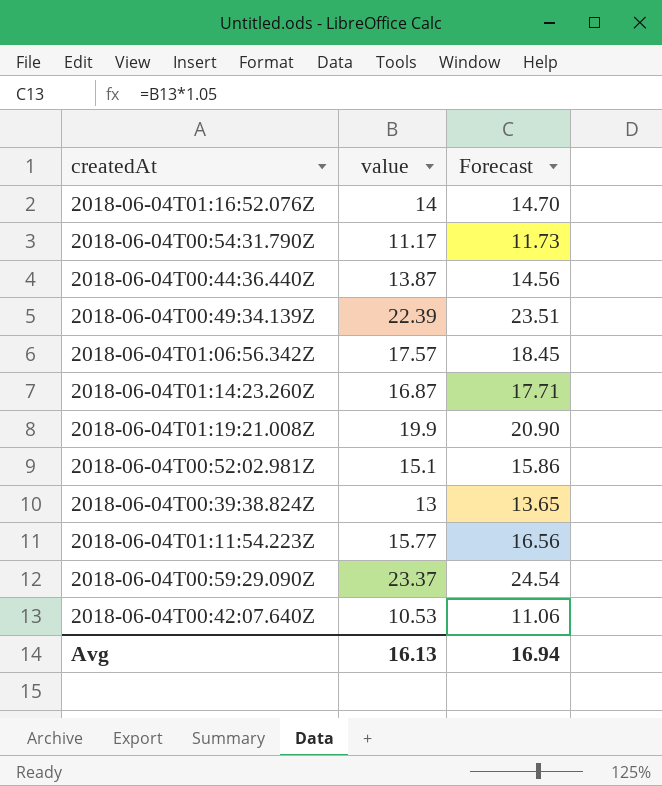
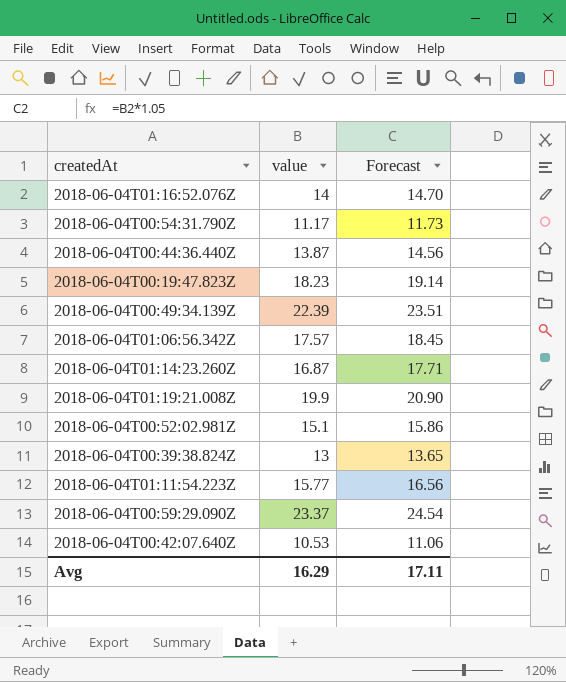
row 2018-06-04T00:19:47.823Z: none -> 18.23 | 19.14
Avg | value: 16.13 -> 16.29
Avg | Forecast: 16.94 -> 17.11

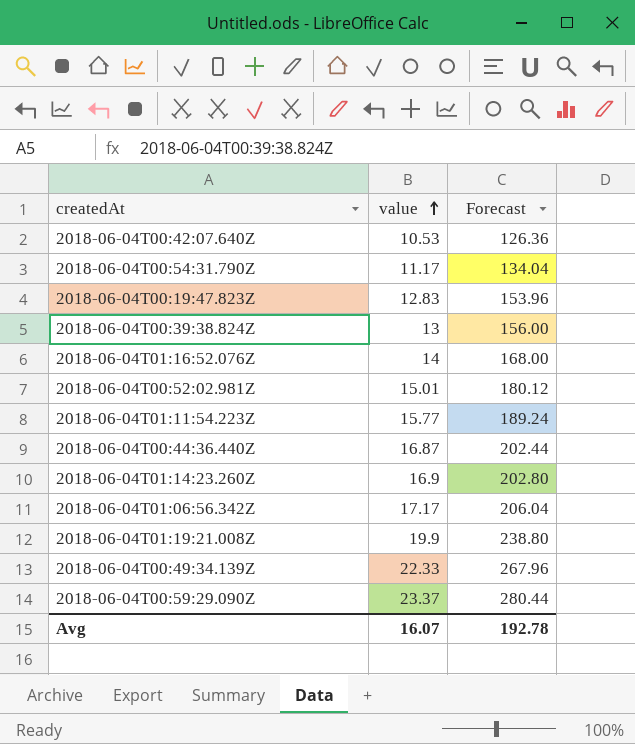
row order: none -> value ascending
column Forecast | formula: [value] * 1.05 -> [value] * 12
2018-06-04T00:19:47.823Z | value: 18.23 -> 12.83
2018-06-04T00:52:02.981Z | value: 15.1 -> 15.01
2018-06-04T00:44:36.440Z | value: 13.87 -> 16.87
2018-06-04T01:14:23.260Z | value: 16.87 -> 16.9
2018-06-04T01:06:56.342Z | value: 17.57 -> 17.17
2018-06-04T00:49:34.139Z | value: 22.39 -> 22.33
Avg | value: 16.29 -> 16.07
Avg | Forecast: 17.11 -> 192.78

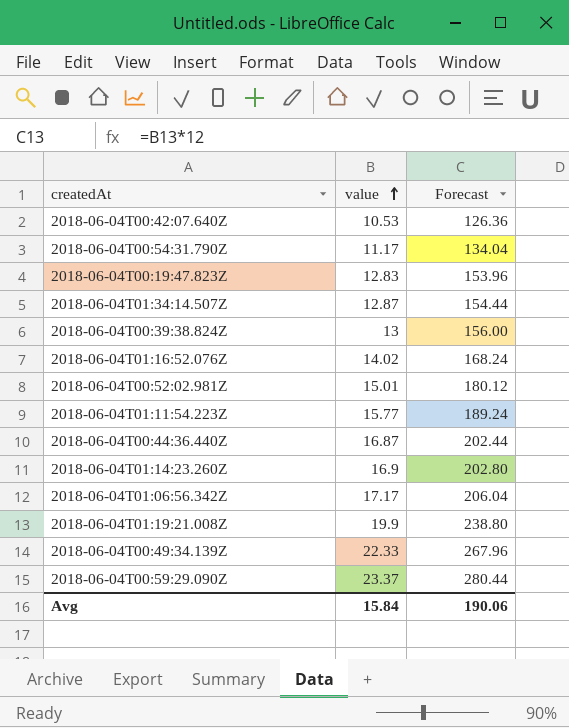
row 2018-06-04T01:34:14.507Z: none -> 12.87 | 154.44
2018-06-04T01:16:52.076Z | value: 14 -> 14.02
2018-06-04T01:16:52.076Z | Forecast: 168.00 -> 168.24
Avg | value: 16.07 -> 15.84
Avg | Forecast: 192.78 -> 190.06

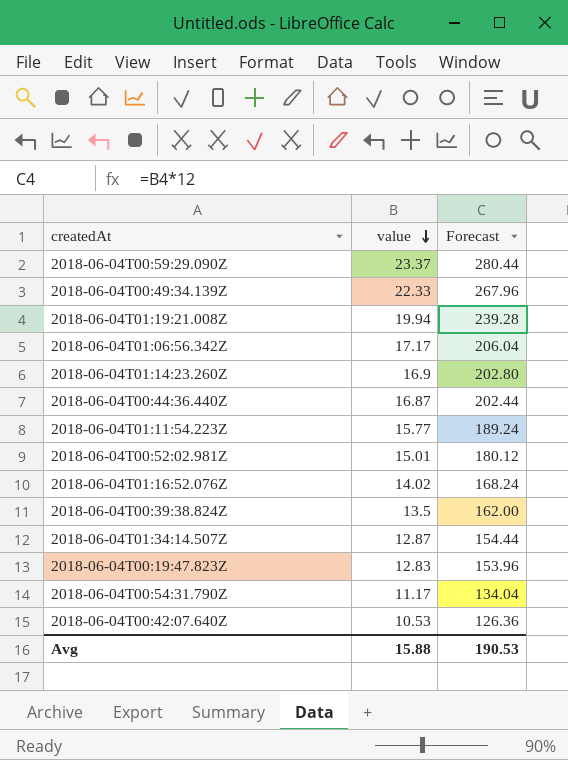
row order: value ascending -> value descending
2018-06-04T01:19:21.008Z | value: 19.9 -> 19.94
2018-06-04T01:19:21.008Z | Forecast: 238.80 -> 239.28
2018-06-04T00:39:38.824Z | value: 13 -> 13.5
2018-06-04T00:39:38.824Z | Forecast: 156.00 -> 162.00
Avg | value: 15.84 -> 15.88
Avg | Forecast: 190.06 -> 190.53

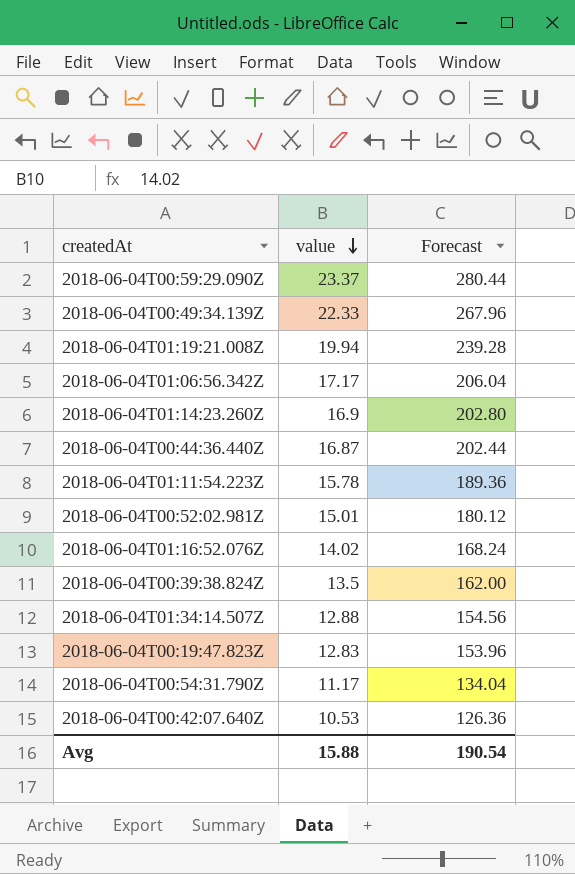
2018-06-04T01:11:54.223Z | value: 15.77 -> 15.78
2018-06-04T01:11:54.223Z | Forecast: 189.24 -> 189.36
2018-06-04T01:34:14.507Z | value: 12.87 -> 12.88
2018-06-04T01:34:14.507Z | Forecast: 154.44 -> 154.56
Avg | Forecast: 190.53 -> 190.54

